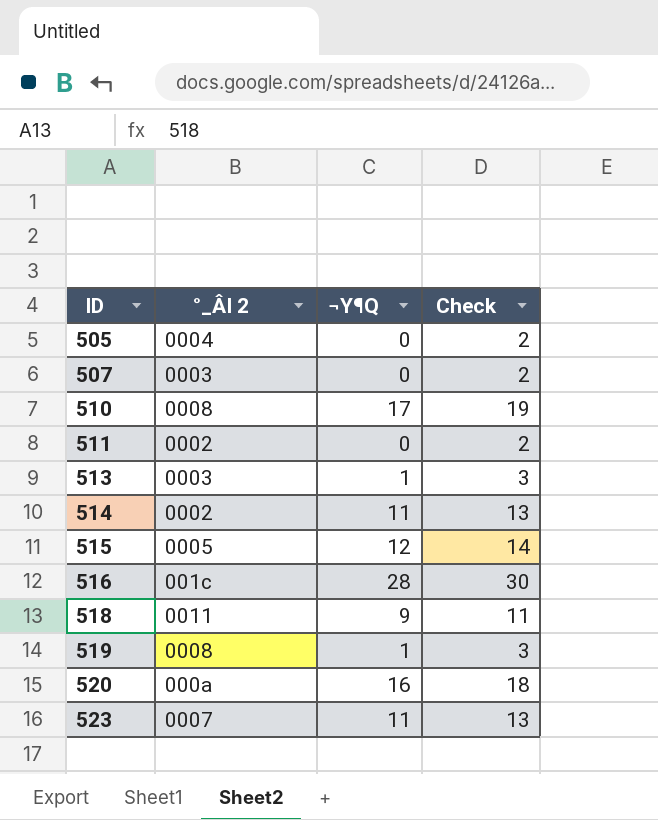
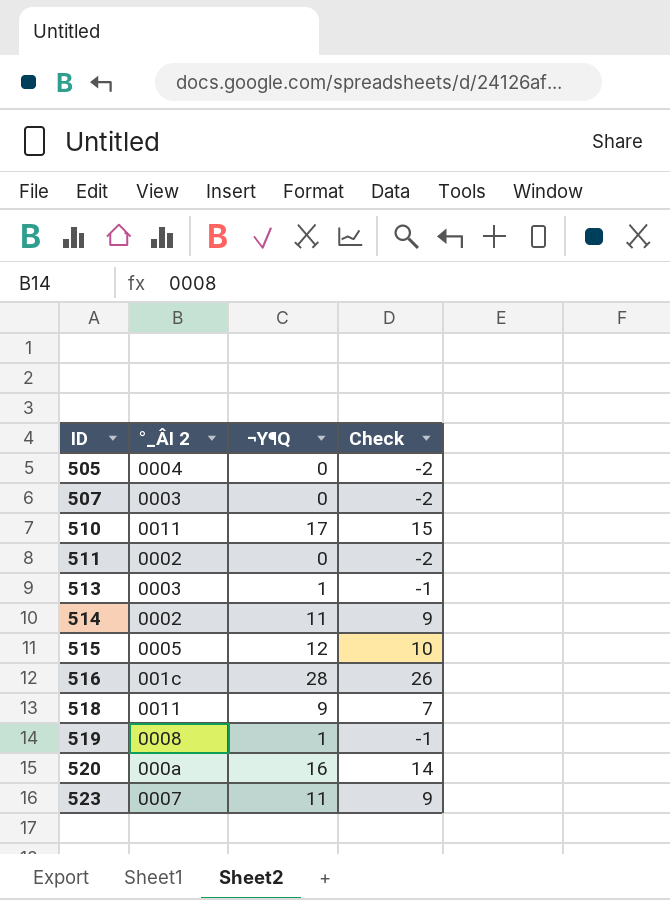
column Check | formula: [¬Y¶Q] + 2 -> [¬Y¶Q] - 2
510 | °_ÂI 2: 0008 -> 0011

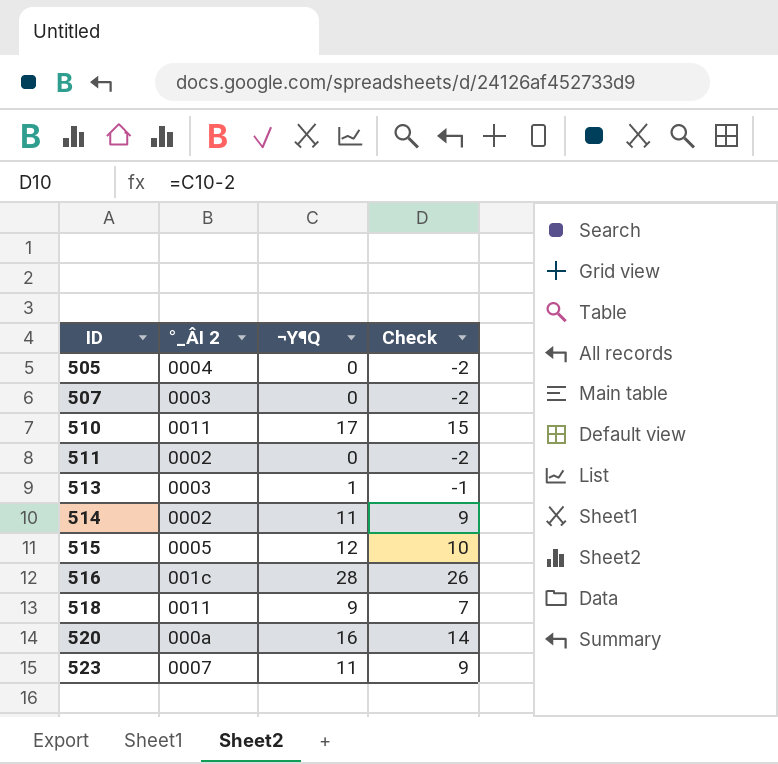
row 519: 0008 | 1 | -1 -> none

